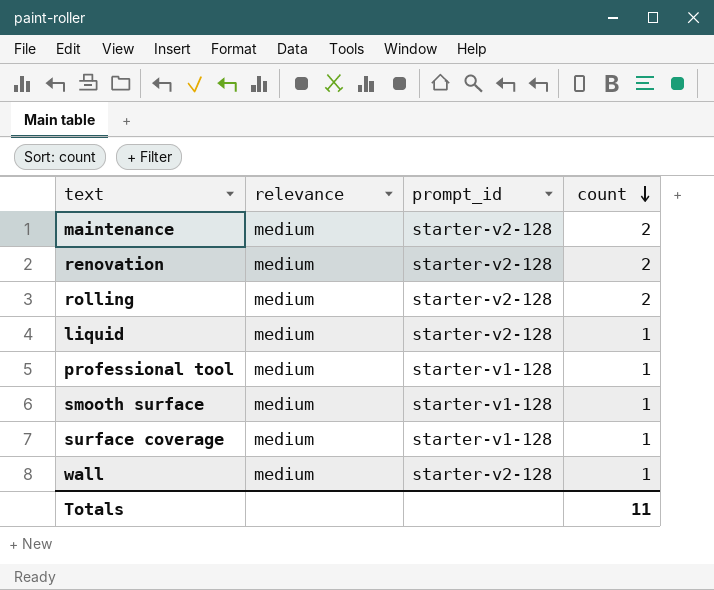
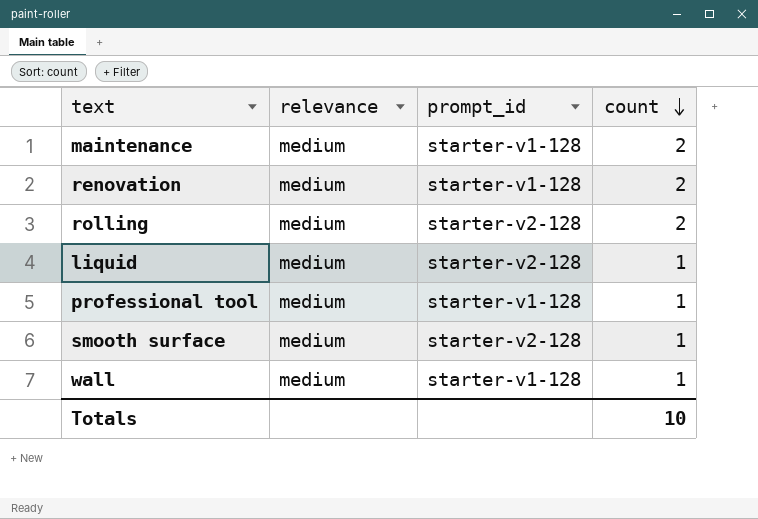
row surface coverage: medium | starter-v1-128 | 1 -> none
maintenance | prompt_id: starter-v2-128 -> starter-v1-128
renovation | prompt_id: starter-v2-128 -> starter-v1-128
smooth surface | prompt_id: starter-v1-128 -> starter-v2-128
wall | prompt_id: starter-v2-128 -> starter-v1-128
Totals | count: 11 -> 10

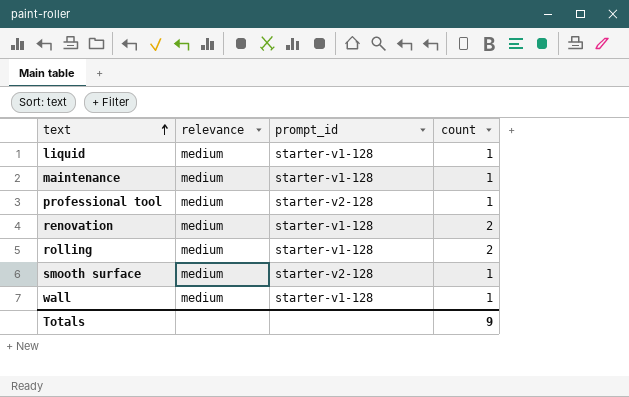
row order: count descending -> text ascending
liquid | prompt_id: starter-v2-128 -> starter-v1-128
maintenance | count: 2 -> 1
professional tool | prompt_id: starter-v1-128 -> starter-v2-128
rolling | prompt_id: starter-v2-128 -> starter-v1-128
Totals | count: 10 -> 9

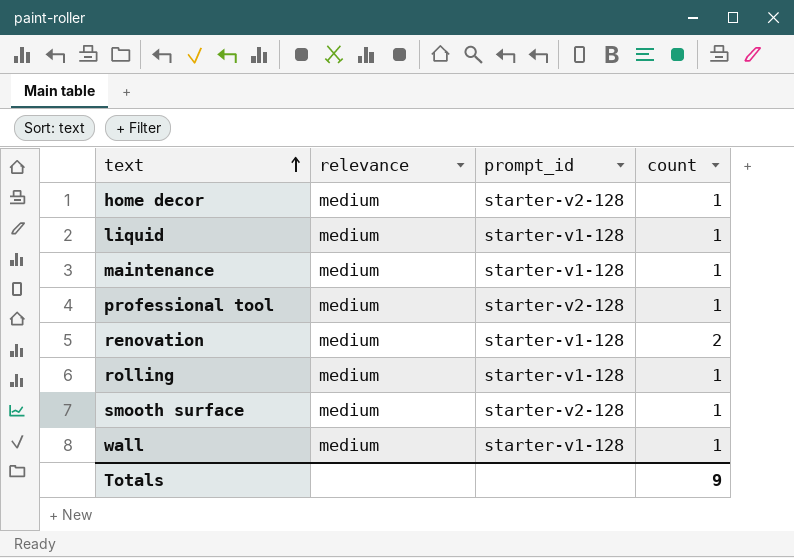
row home decor: none -> medium | starter-v2-128 | 1
rolling | count: 2 -> 1

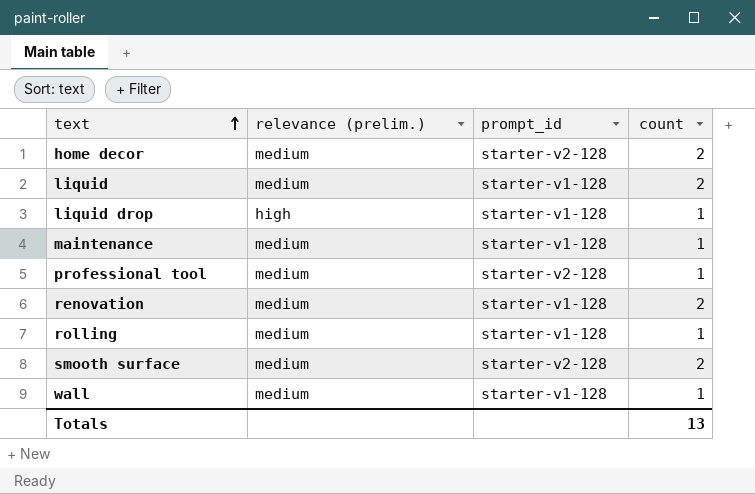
column name: relevance -> relevance (prelim.)
home decor | count: 1 -> 2
liquid | count: 1 -> 2
row liquid drop: none -> high | starter-v1-128 | 1
smooth surface | count: 1 -> 2
Totals | count: 9 -> 13

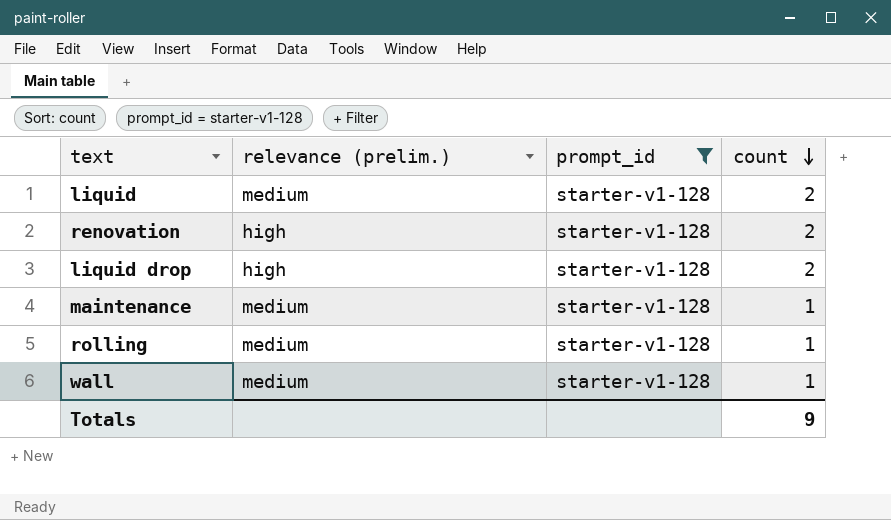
filter: none -> prompt_id = starter-v1-128
row order: text ascending -> count descending
renovation | relevance (prelim.): medium -> high
liquid drop | count: 1 -> 2
Totals | count: 13 -> 9

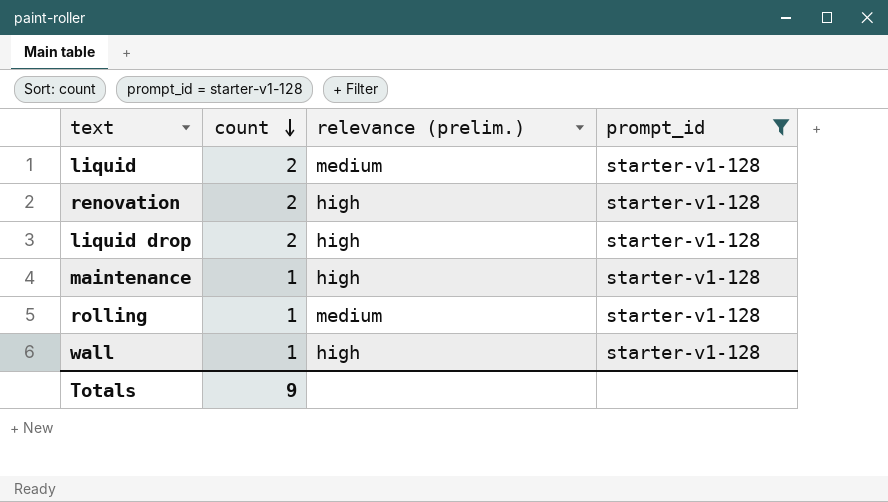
column count | position: 4 -> 2
maintenance | relevance (prelim.): medium -> high
wall | relevance (prelim.): medium -> high

